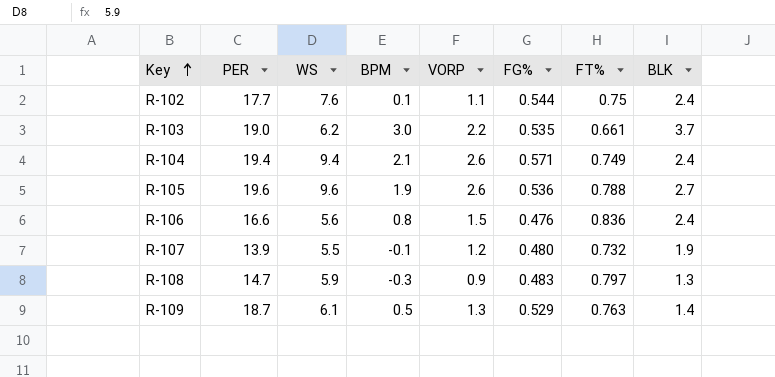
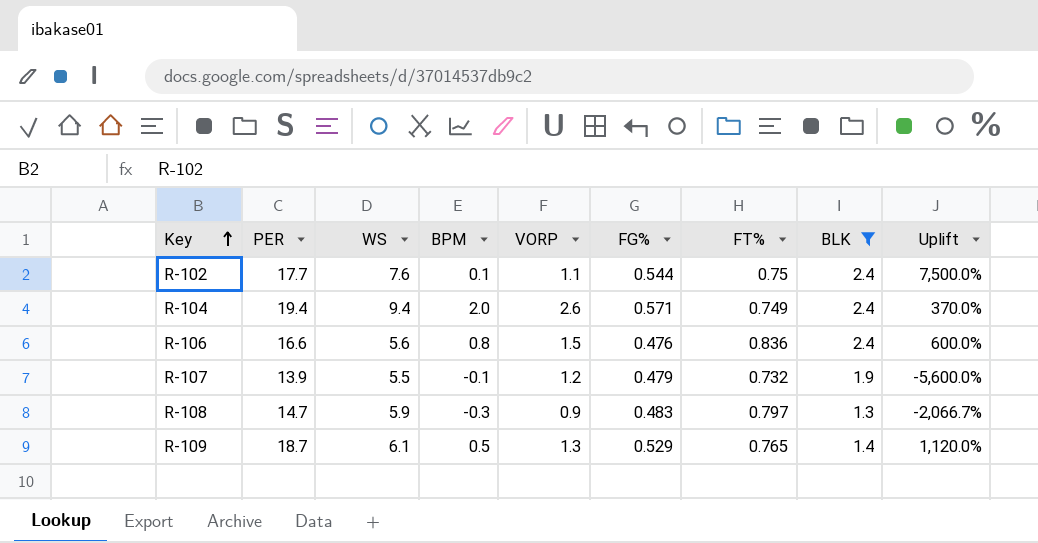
filter: none -> BLK <= 2.4
column Uplift | formula: none -> ([WS] - [BPM]) / [BPM]
R-104 | BPM: 2.1 -> 2.0
R-107 | FG%: 0.480 -> 0.479
R-109 | FT%: 0.763 -> 0.765

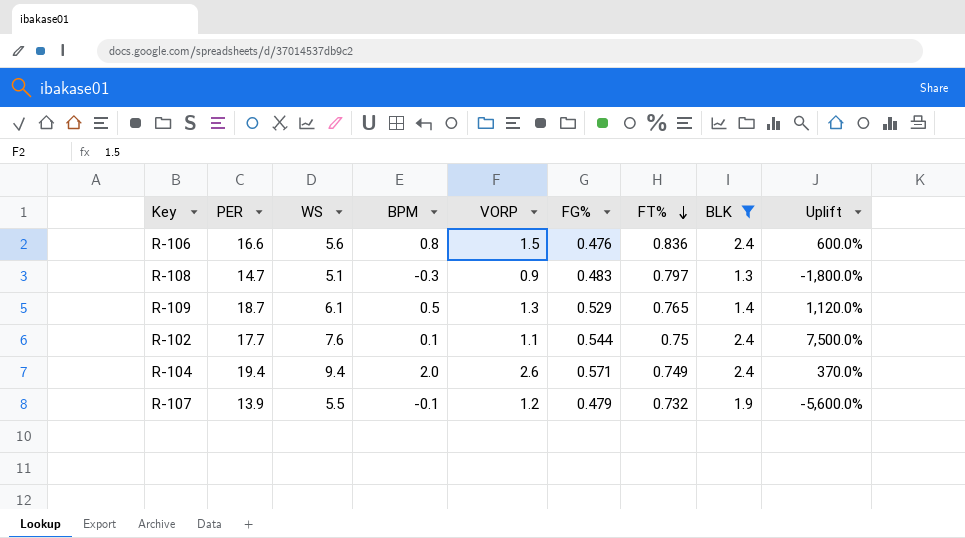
row order: Key ascending -> FT% descending
R-108 | WS: 5.9 -> 5.1
R-108 | Uplift: -2,066.7% -> -1,800.0%

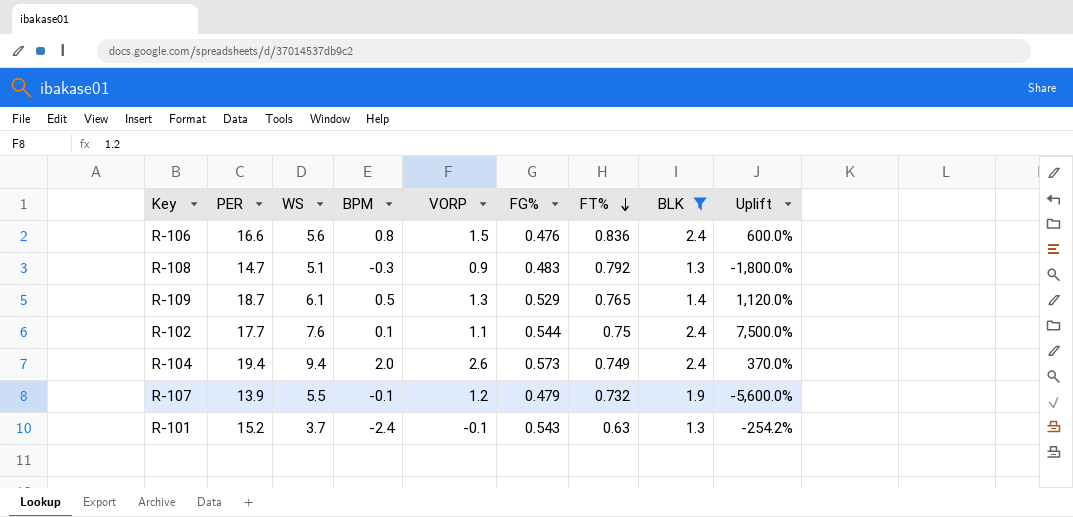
R-108 | FT%: 0.797 -> 0.792
R-104 | FG%: 0.571 -> 0.573
row R-101: none -> 15.2 | 3.7 | -2.4 | -0.1 | 0.543 | 0.63 | 1.3 | -254.2%

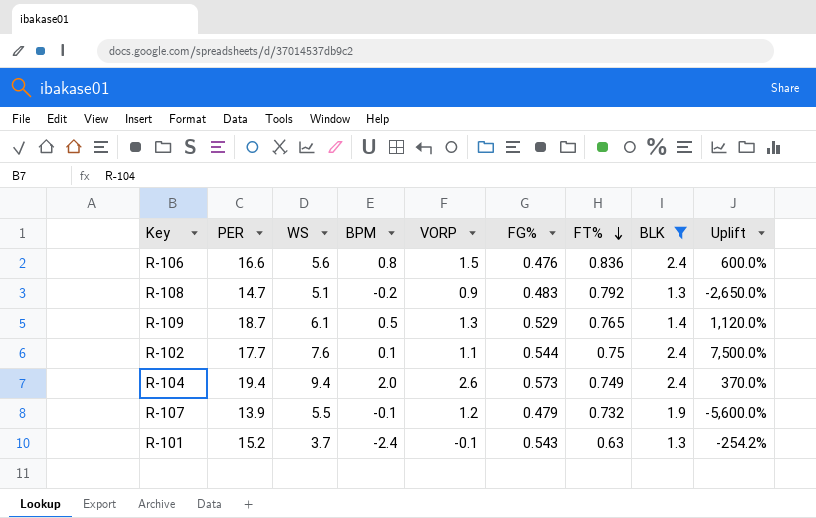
R-108 | BPM: -0.3 -> -0.2
R-108 | Uplift: -1,800.0% -> -2,650.0%

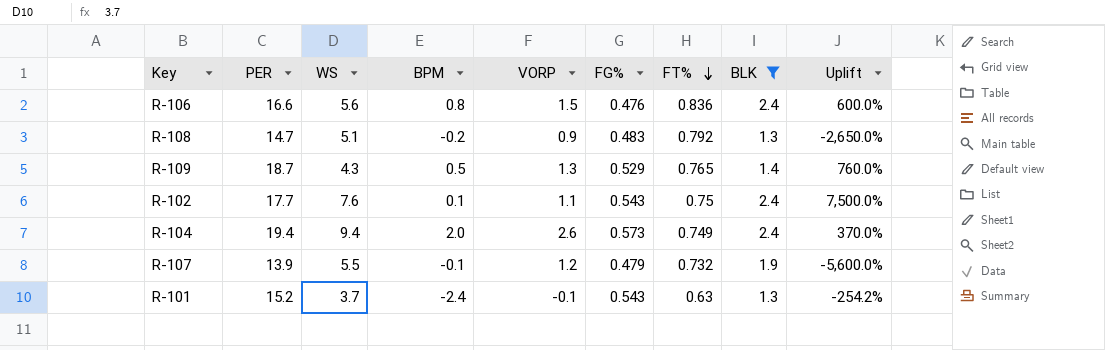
R-109 | WS: 6.1 -> 4.3
R-109 | Uplift: 1,120.0% -> 760.0%
R-102 | FG%: 0.544 -> 0.543

